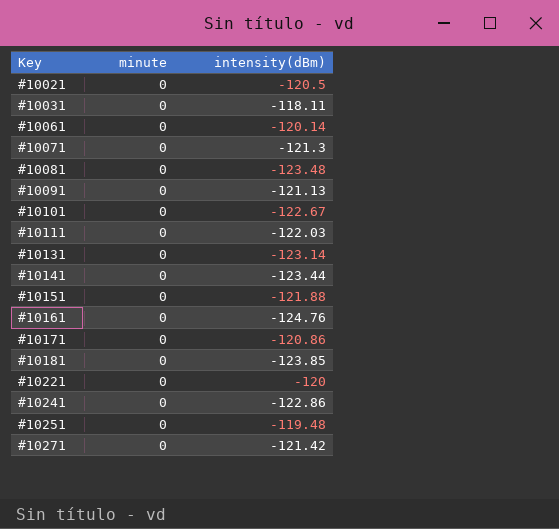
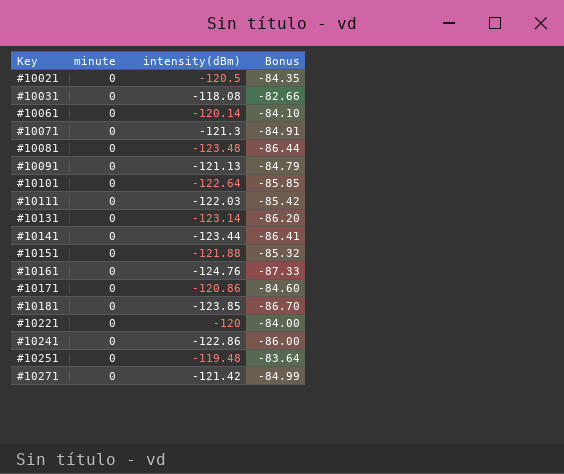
column Bonus | formula: none -> [intensity(dBm)] * 0.7
#10031 | intensity(dBm): -118.11 -> -118.08
#10101 | intensity(dBm): -122.67 -> -122.64

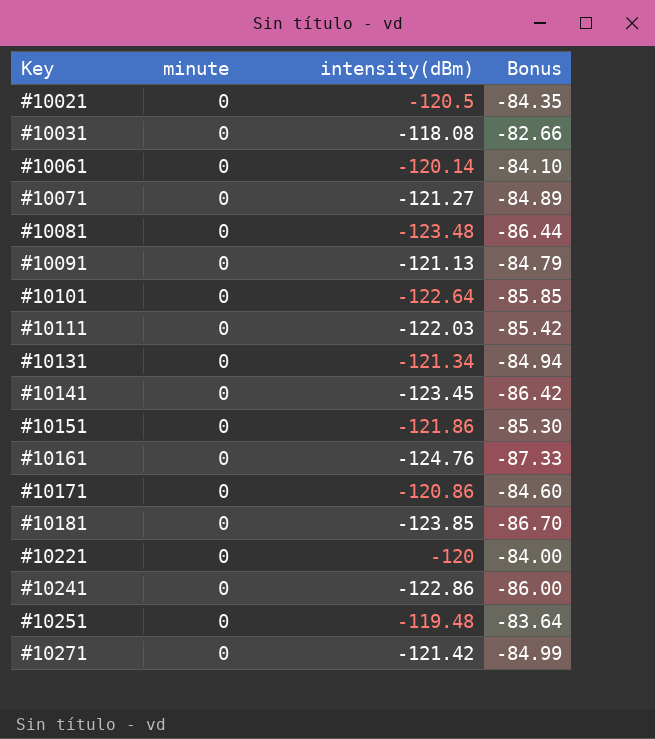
#10071 | intensity(dBm): -121.3 -> -121.27
#10071 | Bonus: -84.91 -> -84.89
#10131 | intensity(dBm): -123.14 -> -121.34
#10131 | Bonus: -86.20 -> -84.94
#10141 | intensity(dBm): -123.44 -> -123.45
#10141 | Bonus: -86.41 -> -86.42
#10151 | intensity(dBm): -121.88 -> -121.86
#10151 | Bonus: -85.32 -> -85.30

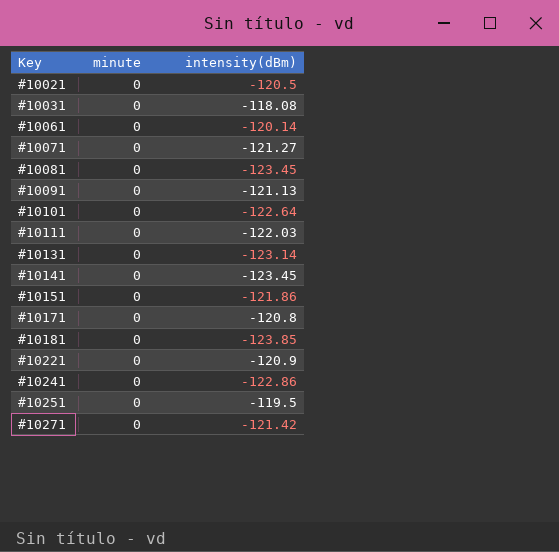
column Bonus | formula: [intensity(dBm)] * 0.7 -> none
row #10161: 0 | -124.76 | -87.33 -> none
#10081 | intensity(dBm): -123.48 -> -123.45
#10131 | intensity(dBm): -121.34 -> -123.14
#10171 | intensity(dBm): -120.86 -> -120.8
#10221 | intensity(dBm): -120 -> -120.9
#10251 | intensity(dBm): -119.48 -> -119.5

